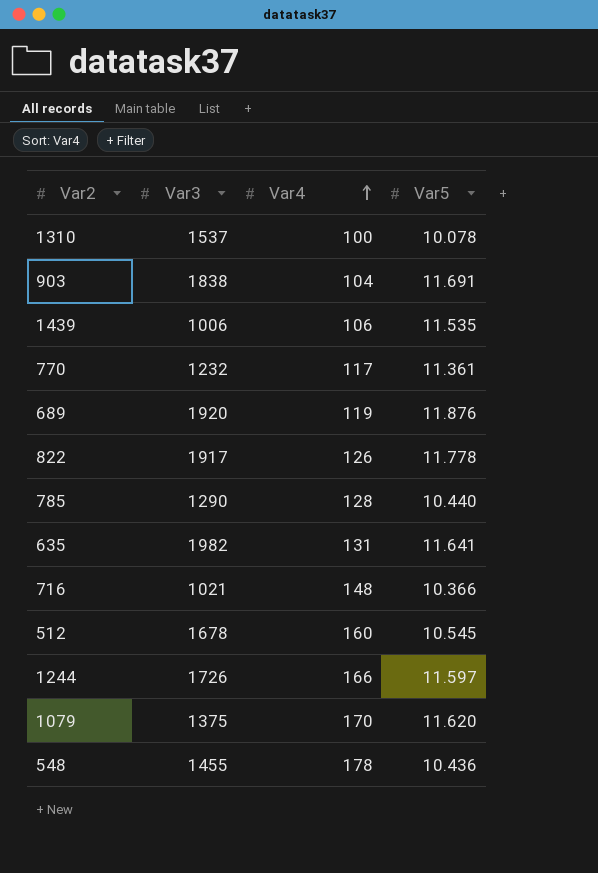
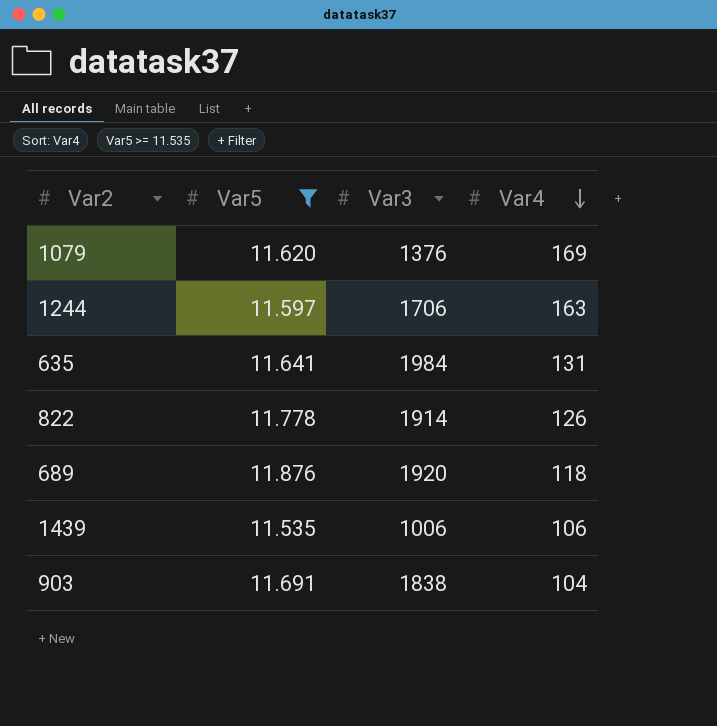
filter: none -> Var5 >= 11.535
row order: Var4 ascending -> Var4 descending
column Var5 | position: 4 -> 2
1079 | Var3: 1375 -> 1376
1079 | Var4: 170 -> 169
1244 | Var3: 1726 -> 1706
1244 | Var4: 166 -> 163
635 | Var3: 1982 -> 1984
822 | Var3: 1917 -> 1914
689 | Var4: 119 -> 118

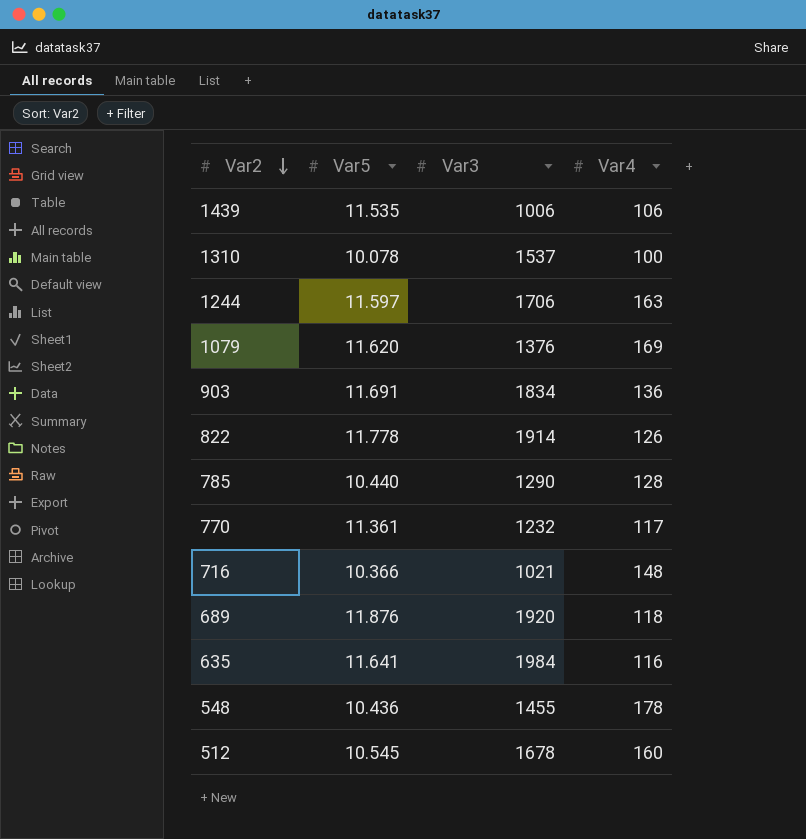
filter: Var5 >= 11.535 -> none
row order: Var4 descending -> Var2 descending
903 | Var3: 1838 -> 1834
903 | Var4: 104 -> 136
635 | Var4: 131 -> 116

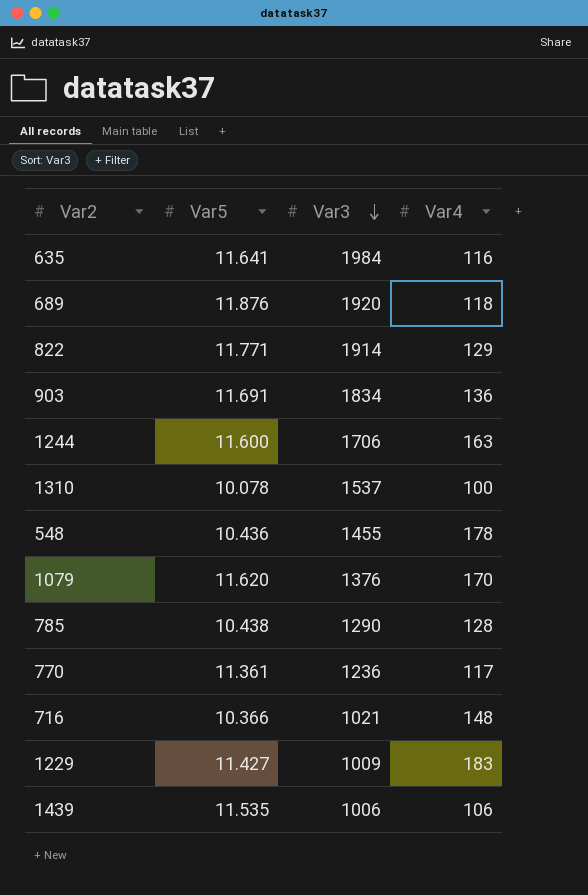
row order: Var2 descending -> Var3 descending
row 512: 10.545 | 1678 | 160 -> none
822 | Var5: 11.778 -> 11.771
822 | Var4: 126 -> 129
1244 | Var5: 11.597 -> 11.600
1079 | Var4: 169 -> 170
785 | Var5: 10.440 -> 10.438
770 | Var3: 1232 -> 1236
row 1229: none -> 11.427 | 1009 | 183

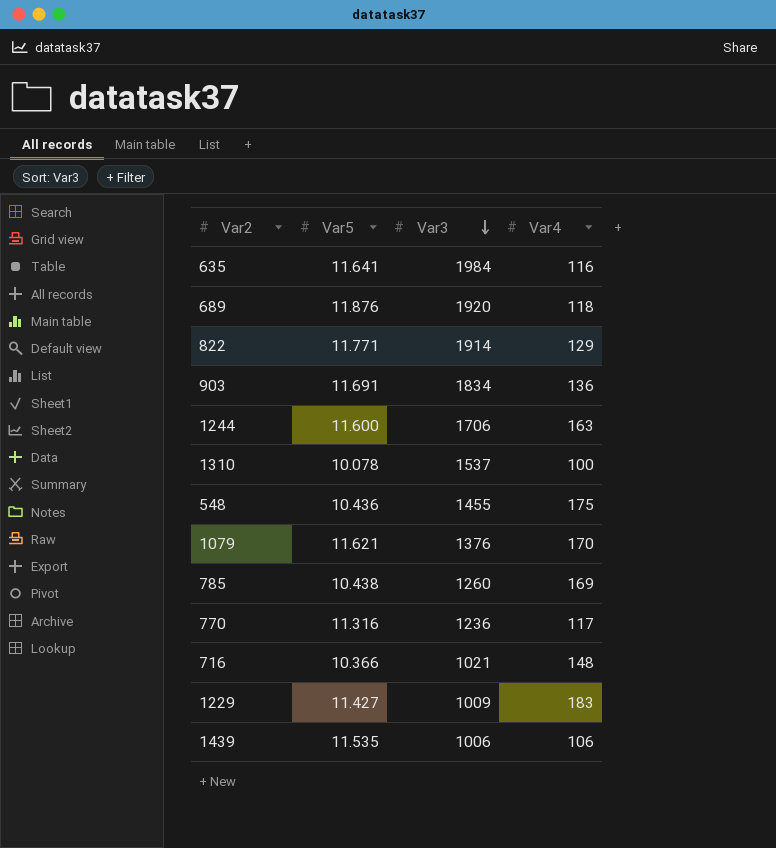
548 | Var4: 178 -> 175
1079 | Var5: 11.620 -> 11.621
785 | Var3: 1290 -> 1260
785 | Var4: 128 -> 169
770 | Var5: 11.361 -> 11.316

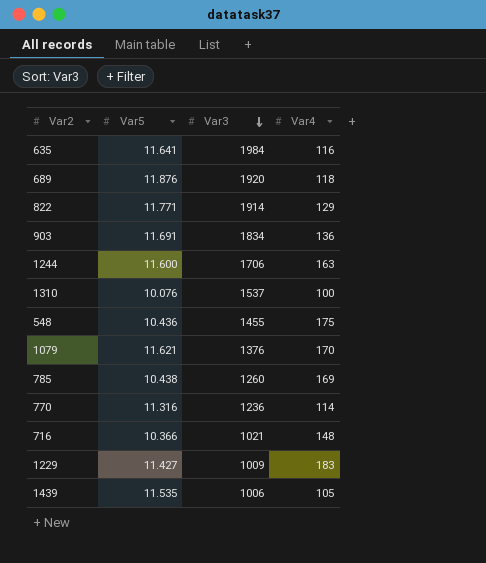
1310 | Var5: 10.078 -> 10.076
770 | Var4: 117 -> 114
1439 | Var4: 106 -> 105

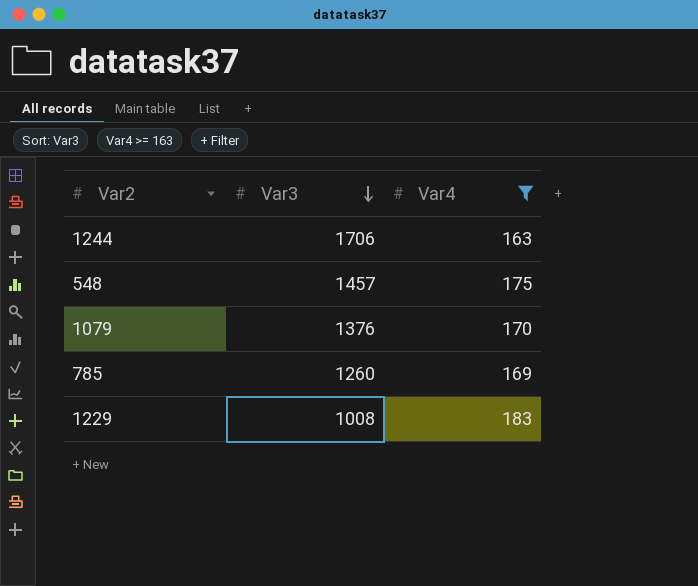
filter: none -> Var4 >= 163
column Var5 | position: 2 -> none
548 | Var3: 1455 -> 1457
1229 | Var3: 1009 -> 1008

